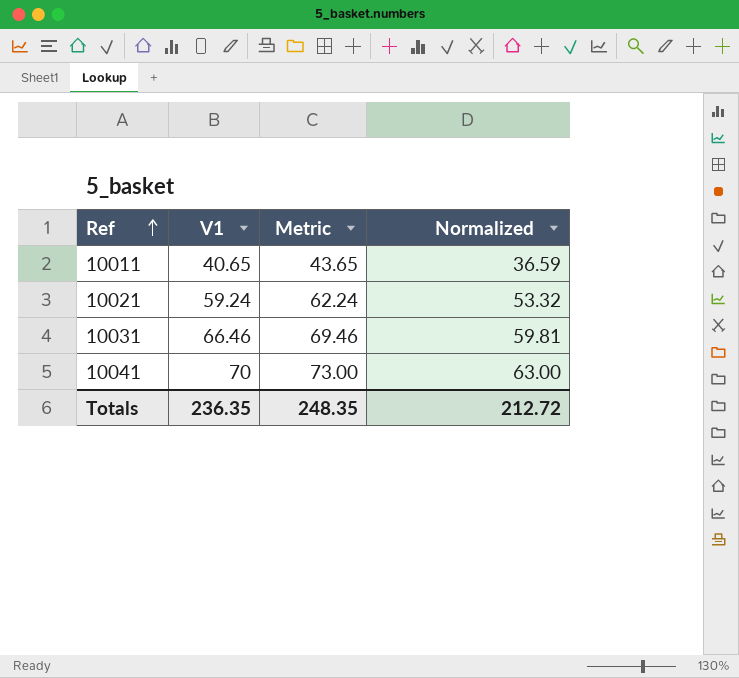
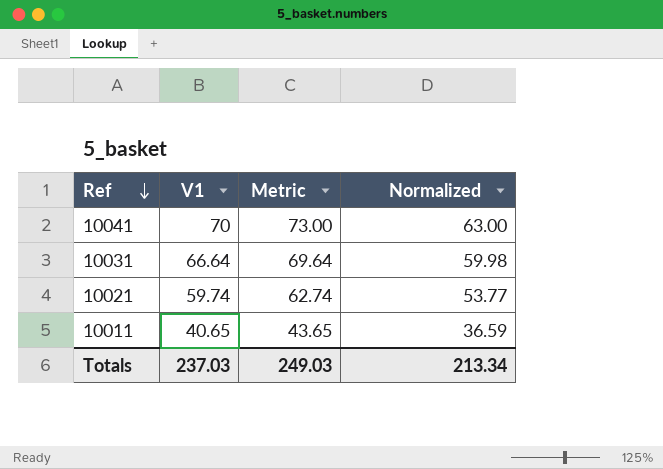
row order: Ref ascending -> Ref descending
10031 | V1: 66.46 -> 66.64
10031 | Metric: 69.46 -> 69.64
10031 | Normalized: 59.81 -> 59.98
10021 | V1: 59.24 -> 59.74
10021 | Metric: 62.24 -> 62.74
10021 | Normalized: 53.32 -> 53.77
Totals | V1: 236.35 -> 237.03
Totals | Metric: 248.35 -> 249.03
Totals | Normalized: 212.72 -> 213.34

